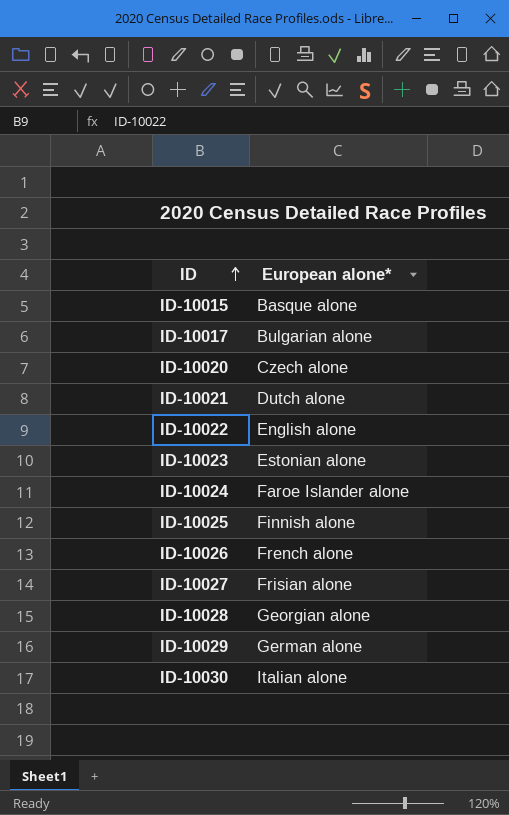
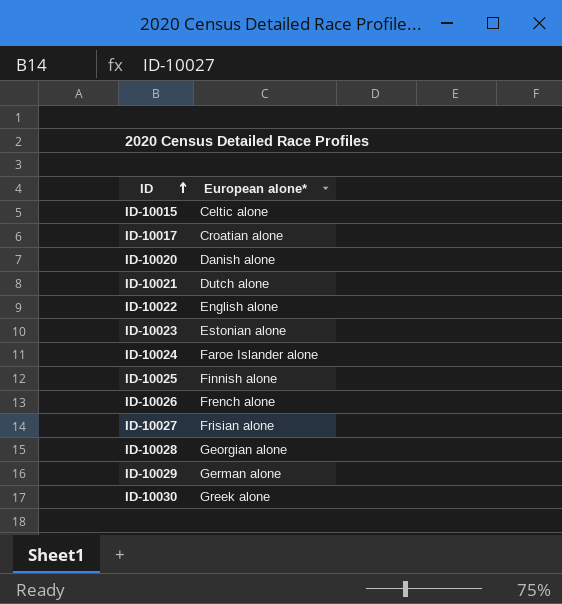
ID-10015 | European alone*: Basque alone -> Celtic alone
ID-10017 | European alone*: Bulgarian alone -> Croatian alone
ID-10020 | European alone*: Czech alone -> Danish alone
ID-10030 | European alone*: Italian alone -> Greek alone

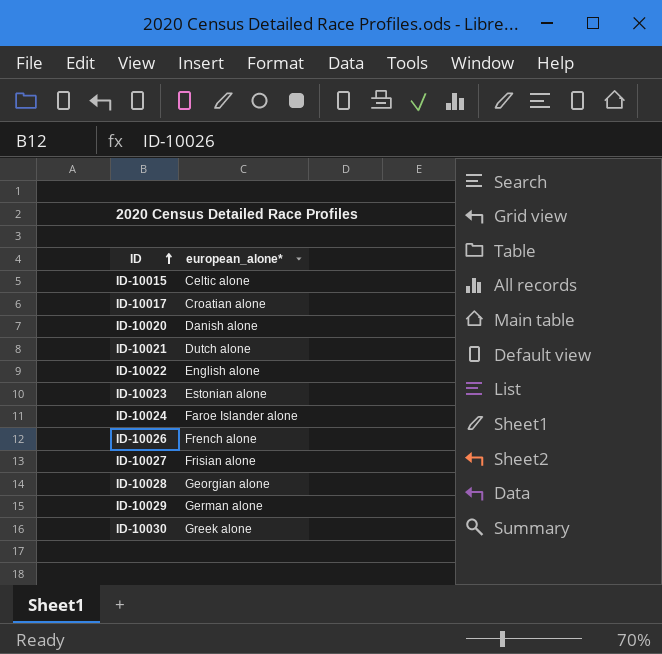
column name: European alone* -> european_alone*
row ID-10025: Finnish alone -> none

